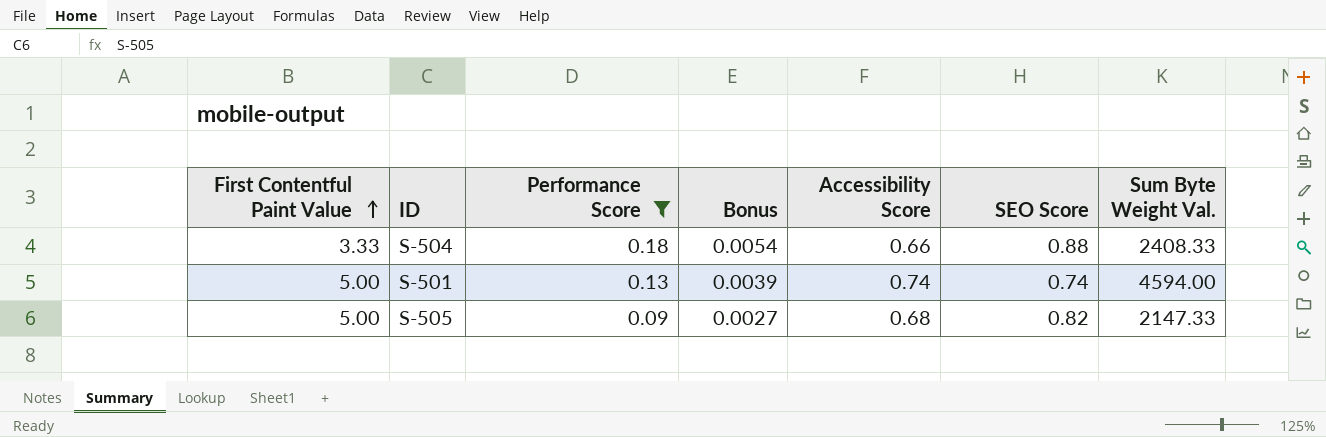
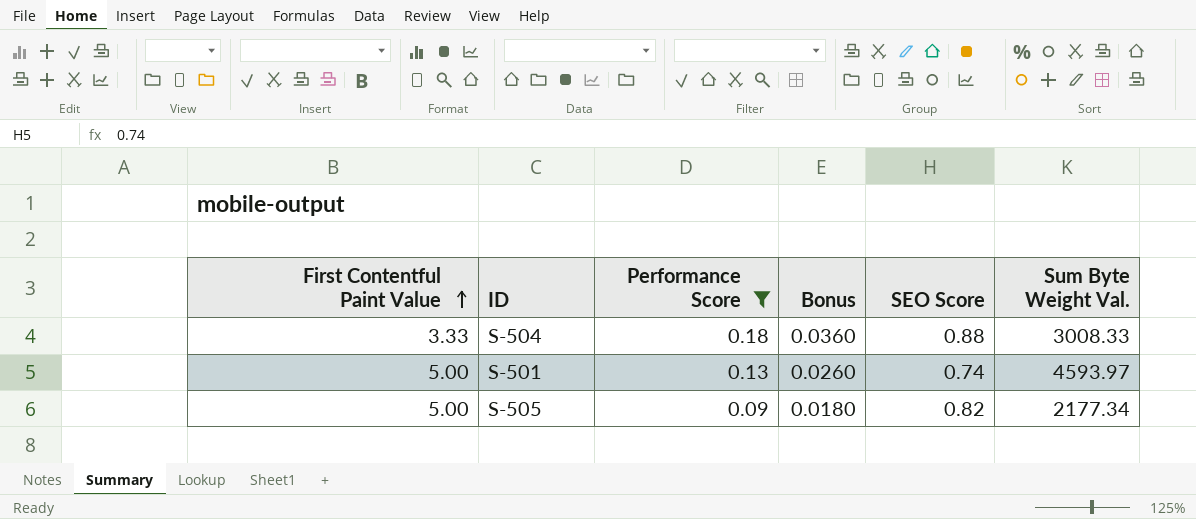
column Accessibility Score | position: 5 -> none
column Bonus | formula: [Performance Score] * 0.03 -> [Performance Score] * 0.2
S-504 | Sum Byte Weight Val.: 2408.33 -> 3008.33
S-501 | Sum Byte Weight Val.: 4594.00 -> 4593.97
S-505 | Sum Byte Weight Val.: 2147.33 -> 2177.34

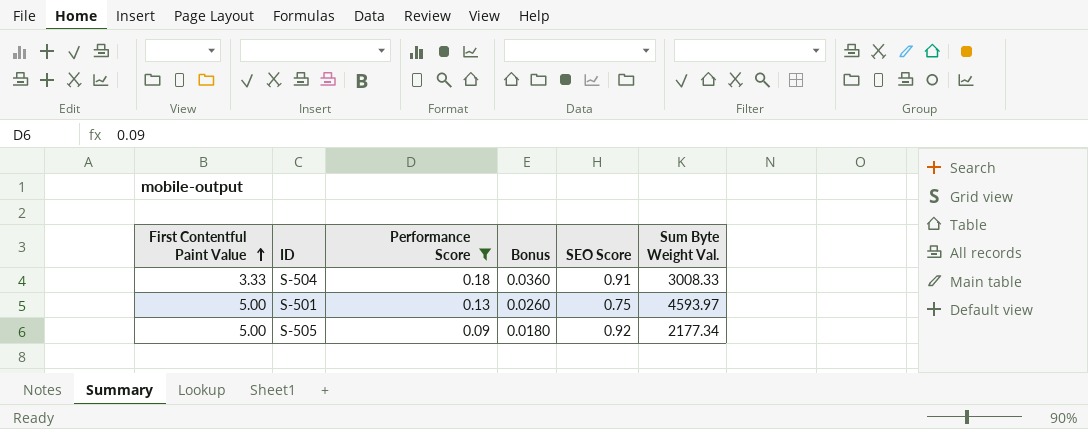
S-504 | SEO Score: 0.88 -> 0.91
S-501 | SEO Score: 0.74 -> 0.75
S-505 | SEO Score: 0.82 -> 0.92

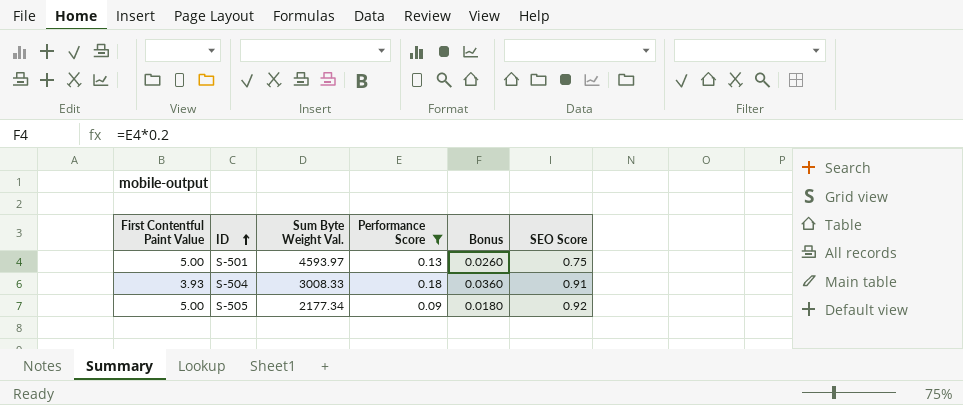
row order: First Contentful Paint Value ascending -> ID ascending
column Sum Byte Weight Val. | position: 6 -> 3
S-504 | First Contentful Paint Value: 3.33 -> 3.93

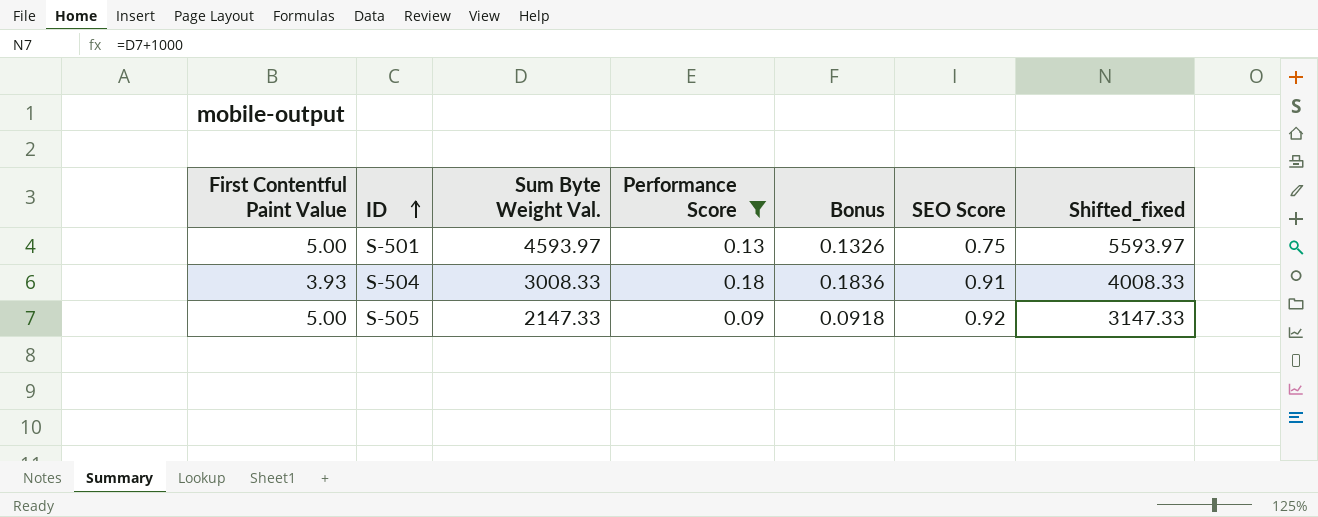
column Bonus | formula: [Performance Score] * 0.2 -> [Performance Score] * 1.02
column Shifted_fixed | formula: none -> [Sum Byte Weight Val.] + 1000
S-505 | Sum Byte Weight Val.: 2177.34 -> 2147.33

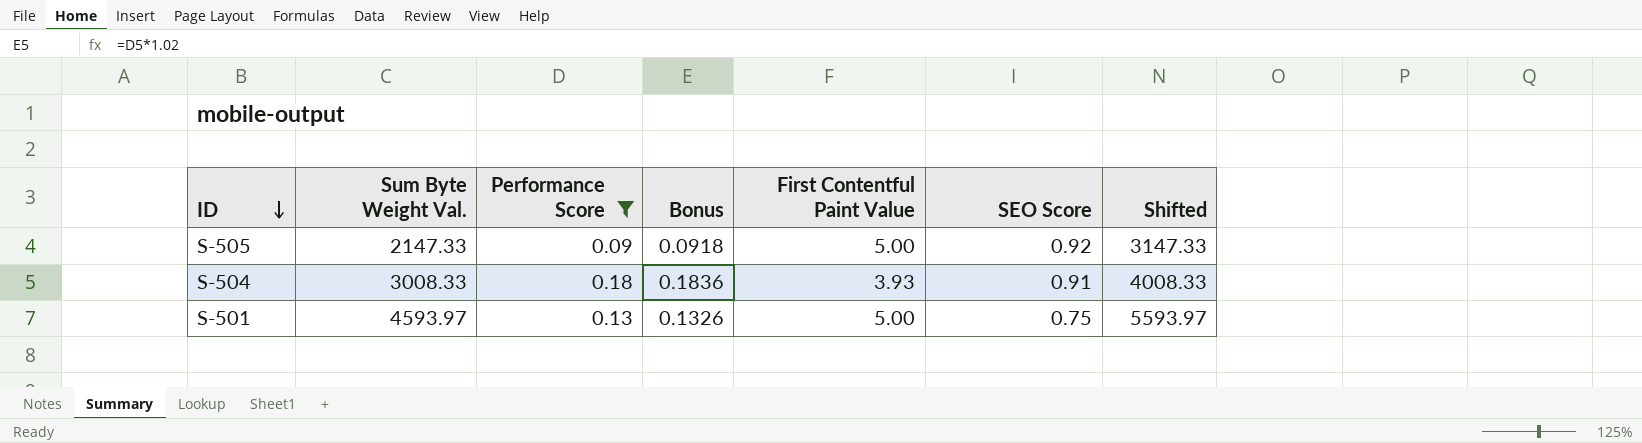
row order: ID ascending -> ID descending
column First Contentful Paint Value | position: 1 -> 5
column name: Shifted_fixed -> Shifted

